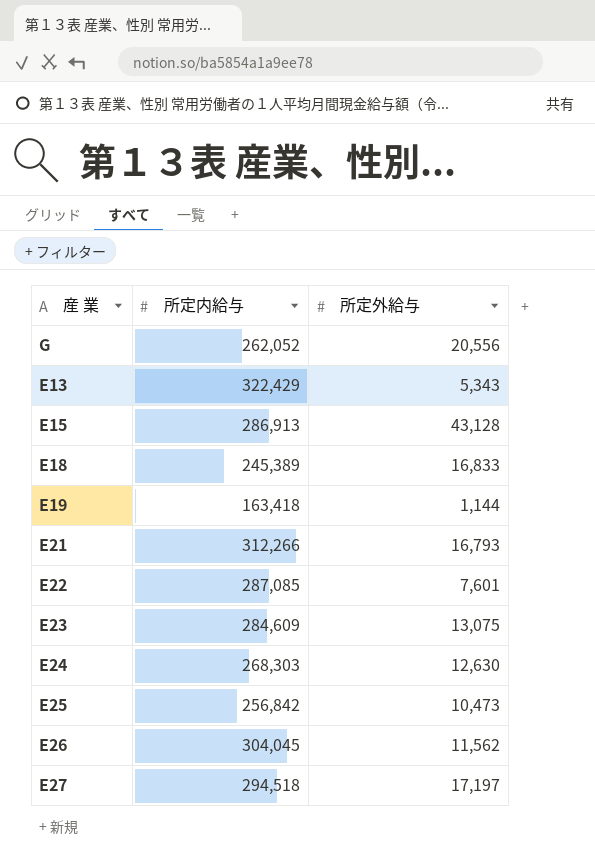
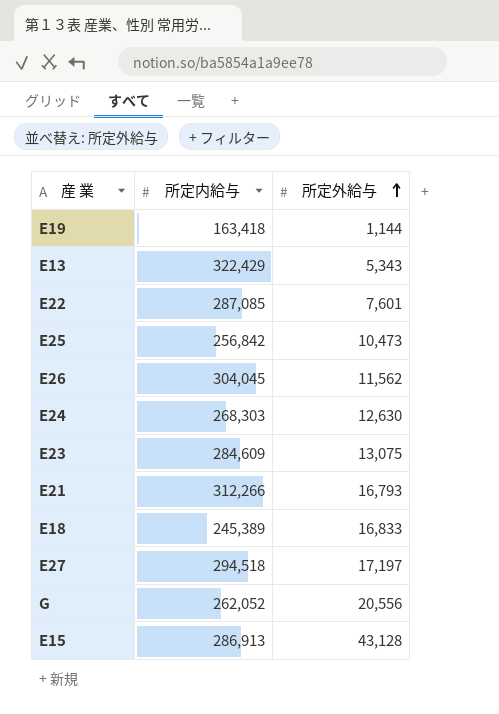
row order: none -> 所定外給与 ascending

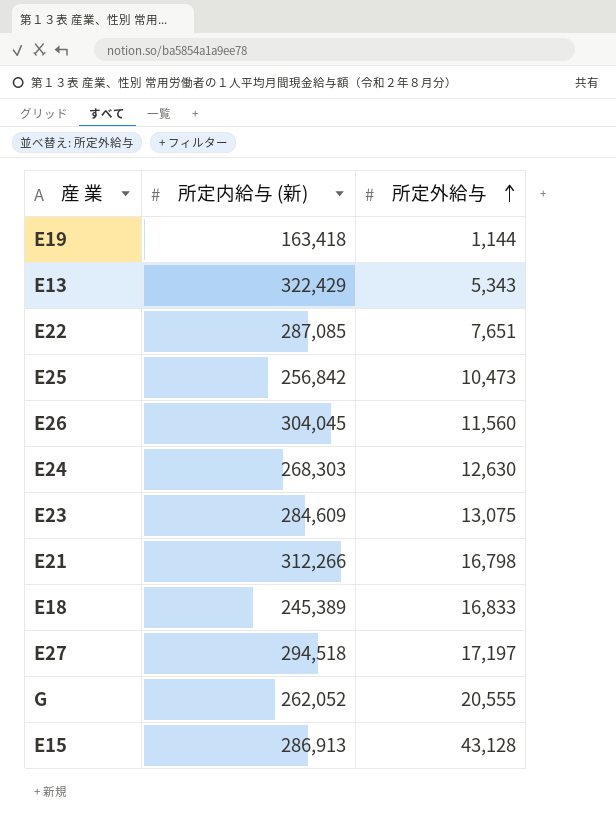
column name: 所定内給与 -> 所定内給与 (新)
E22 | 所定外給与: 7,601 -> 7,651
E26 | 所定外給与: 11,562 -> 11,560
E21 | 所定外給与: 16,793 -> 16,798
G | 所定外給与: 20,556 -> 20,555

